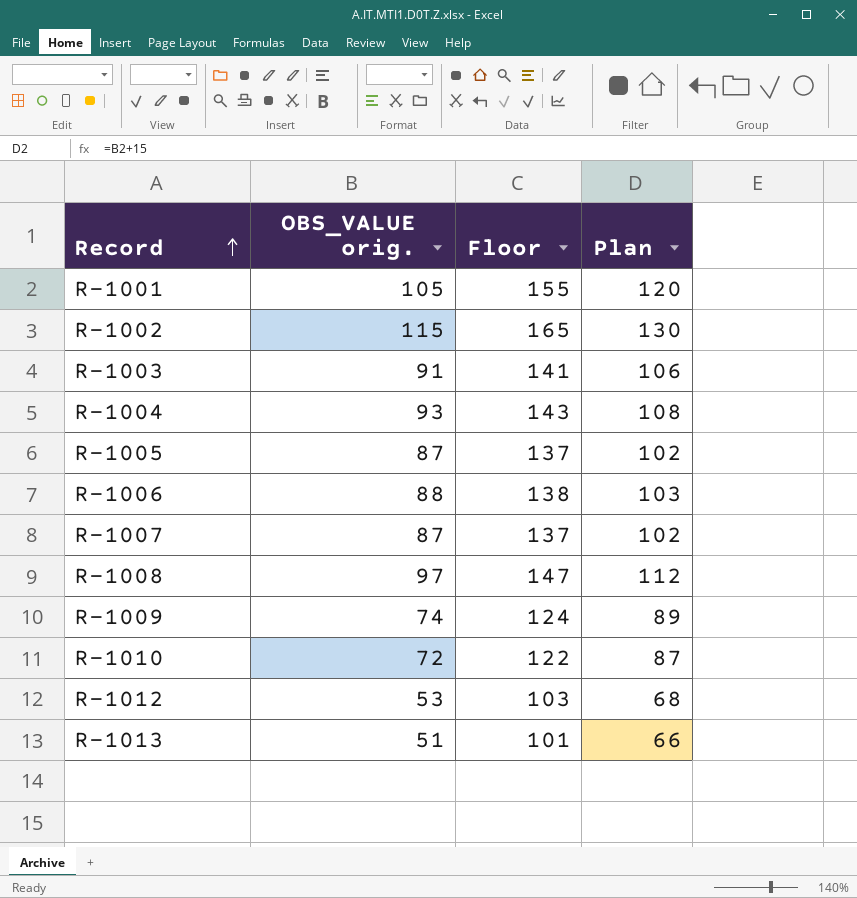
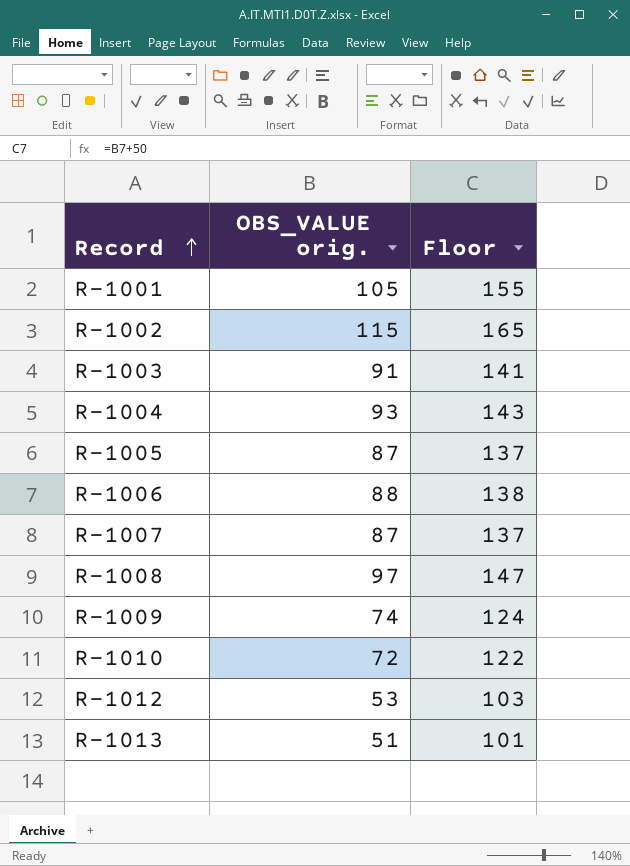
column Plan | formula: [OBS_VALUE orig.] + 15 -> none

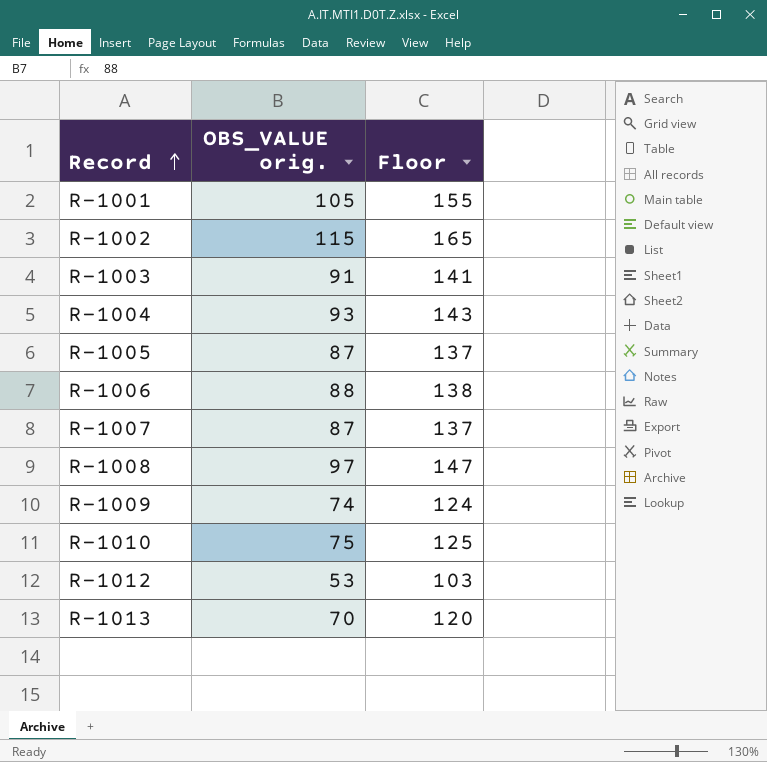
R-1010 | OBS_VALUE orig.: 72 -> 75
R-1010 | Floor: 122 -> 125
R-1013 | OBS_VALUE orig.: 51 -> 70
R-1013 | Floor: 101 -> 120

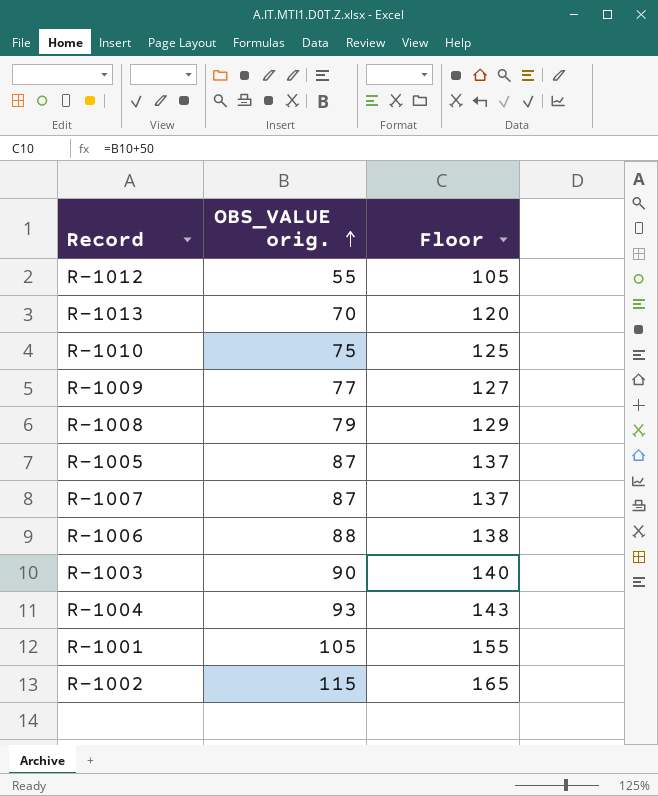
row order: Record ascending -> OBS_VALUE orig. ascending
R-1012 | OBS_VALUE orig.: 53 -> 55
R-1012 | Floor: 103 -> 105
R-1009 | OBS_VALUE orig.: 74 -> 77
R-1009 | Floor: 124 -> 127
R-1008 | OBS_VALUE orig.: 97 -> 79
R-1008 | Floor: 147 -> 129
R-1003 | OBS_VALUE orig.: 91 -> 90
R-1003 | Floor: 141 -> 140

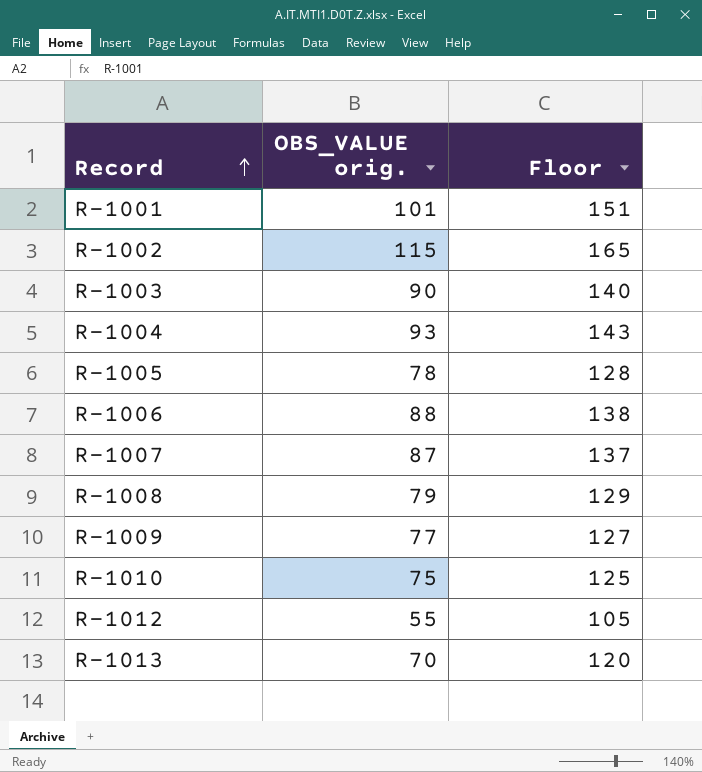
row order: OBS_VALUE orig. ascending -> Record ascending
R-1001 | OBS_VALUE orig.: 105 -> 101
R-1001 | Floor: 155 -> 151
R-1005 | OBS_VALUE orig.: 87 -> 78
R-1005 | Floor: 137 -> 128

